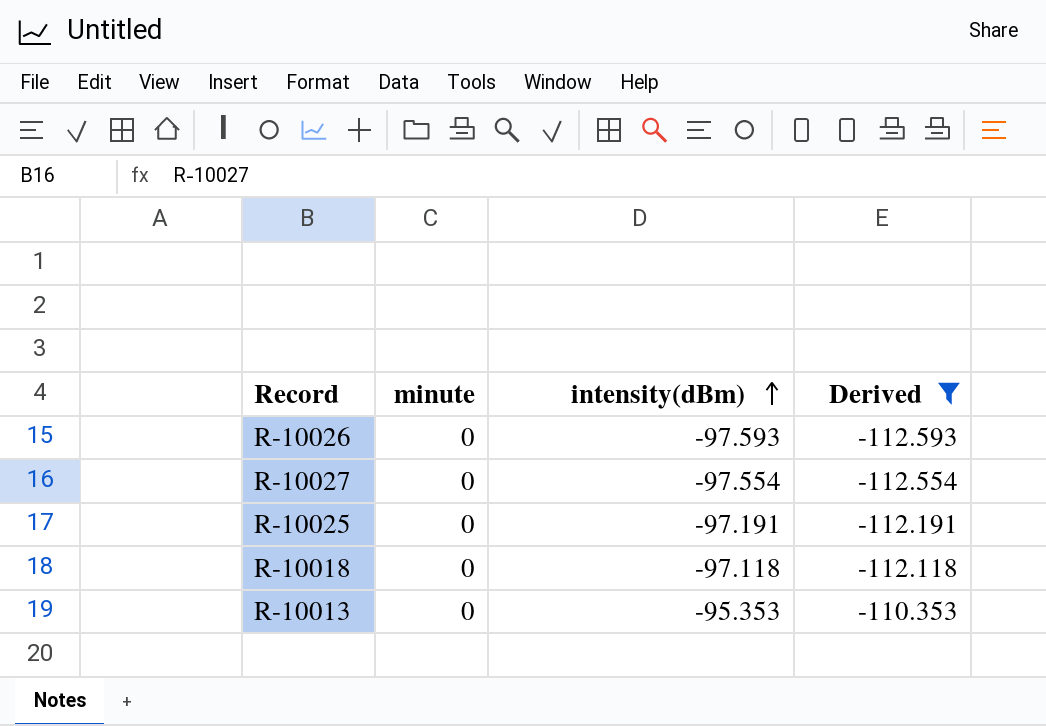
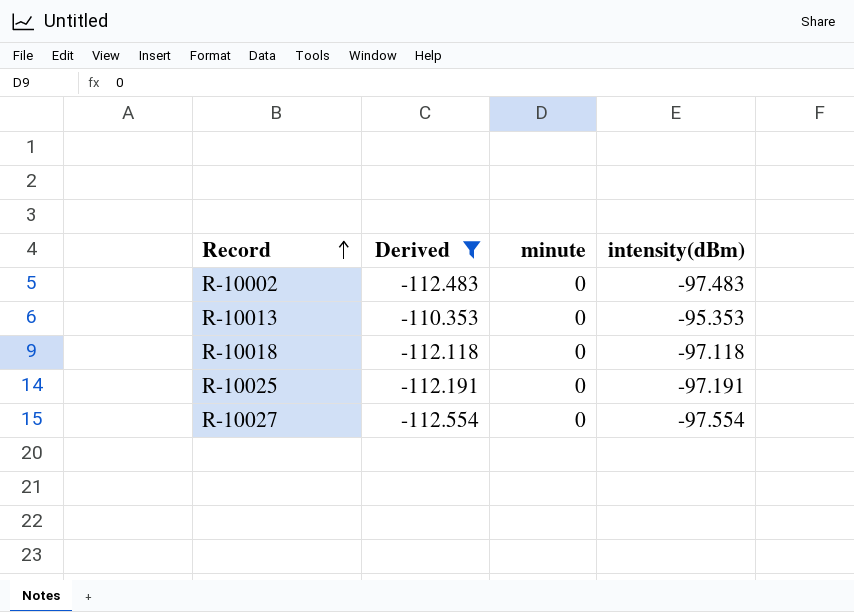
row order: intensity(dBm) ascending -> Record ascending
column Derived | position: 4 -> 2
row R-10026: 0 | -97.593 | -112.593 -> none
row R-10002: none -> -112.483 | 0 | -97.483

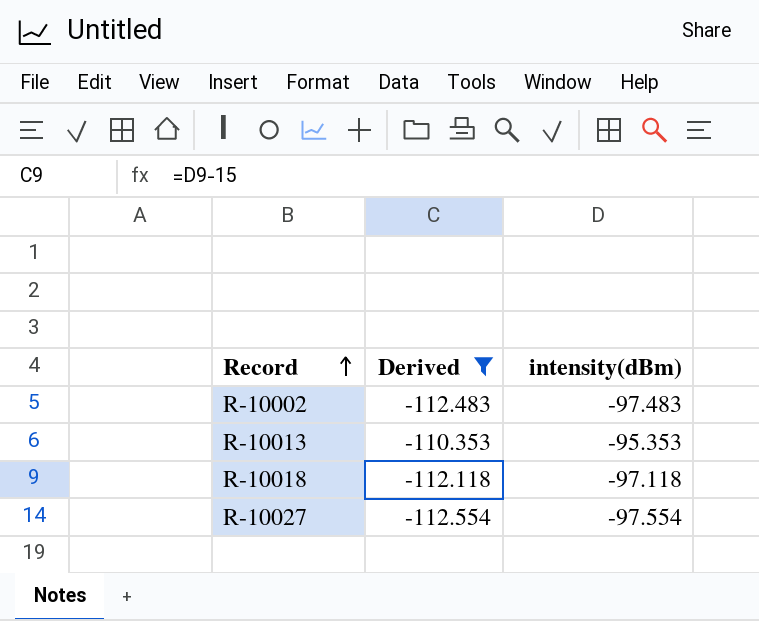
column minute | position: 3 -> none
row R-10025: -112.191 | 0 | -97.191 -> none

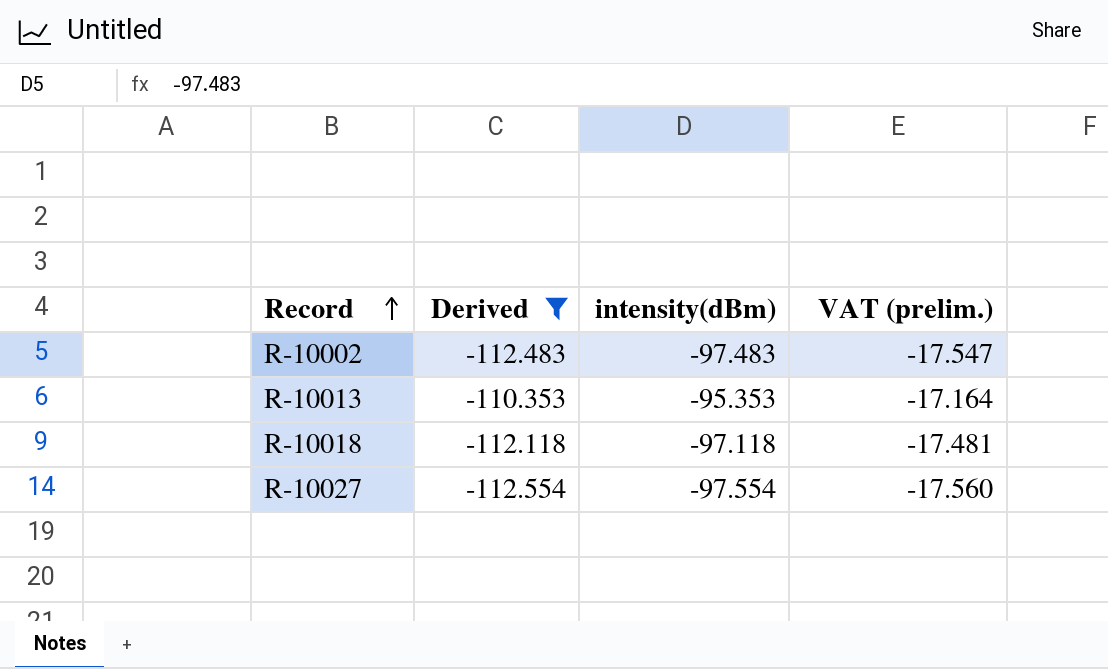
column VAT (prelim.) | formula: none -> [intensity(dBm)] * 0.18

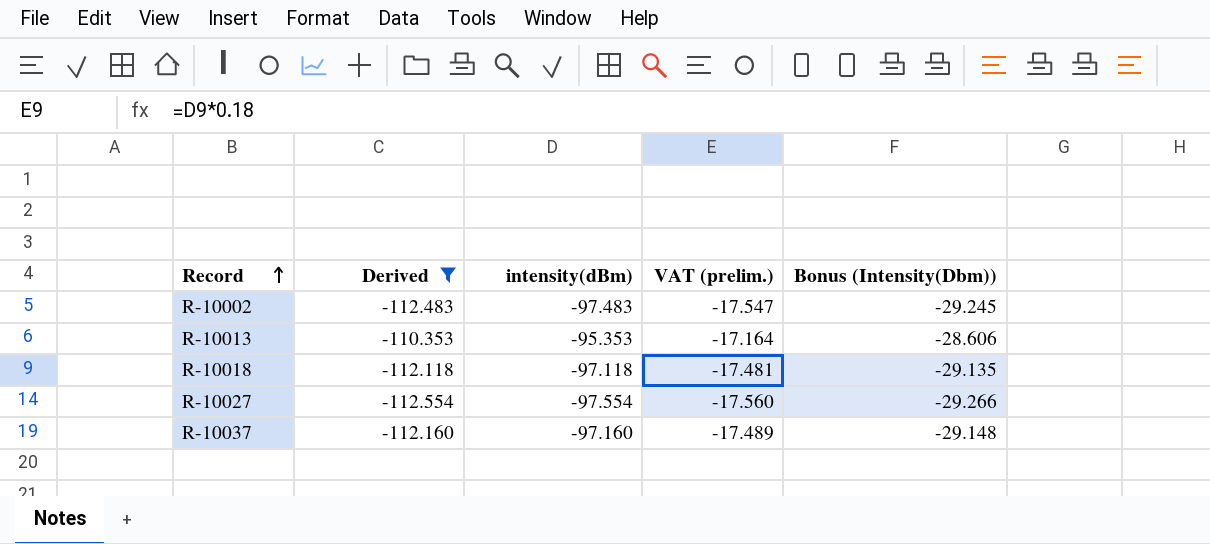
column Bonus (Intensity(Dbm)) | formula: none -> [intensity(dBm)] * 0.3
row R-10037: none -> -112.160 | -97.160 | -17.489 | -29.148

